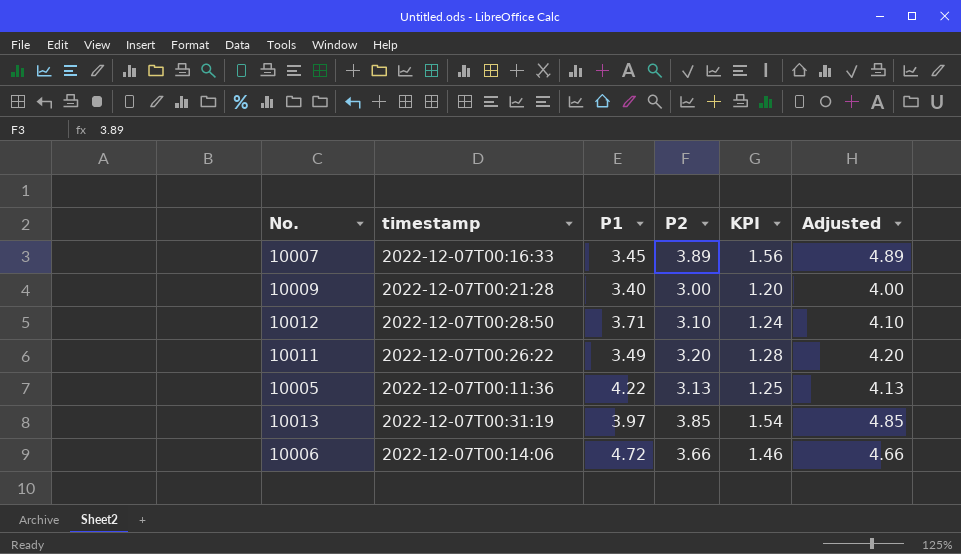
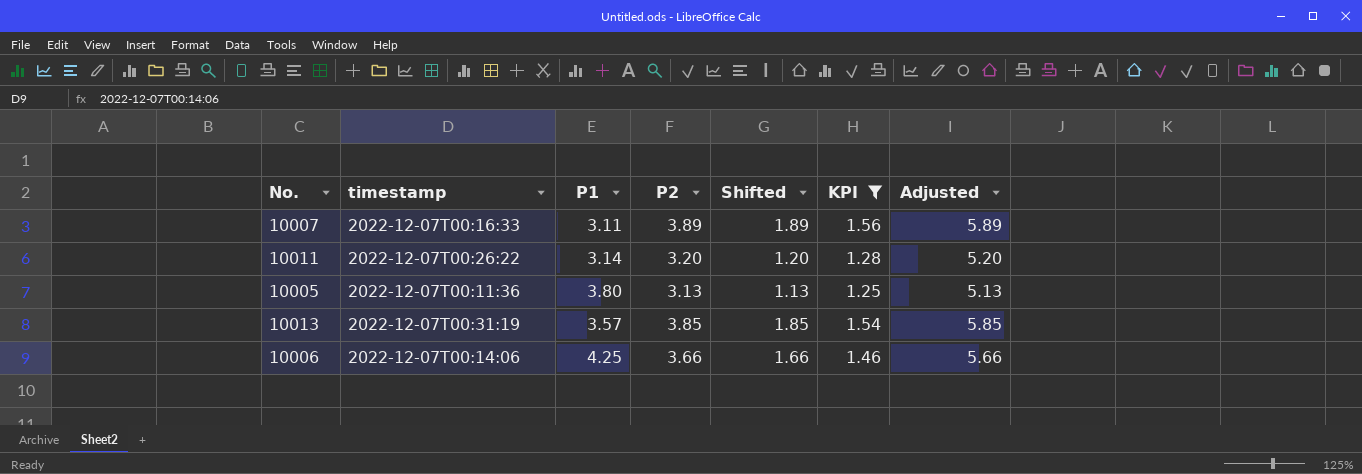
filter: none -> KPI >= 1.25
column Shifted | formula: none -> [P2] - 2
column Adjusted | formula: [P2] + 1 -> [P2] + 2
10007 | P1: 3.45 -> 3.11
10011 | P1: 3.49 -> 3.14
10005 | P1: 4.22 -> 3.80
10013 | P1: 3.97 -> 3.57
10006 | P1: 4.72 -> 4.25

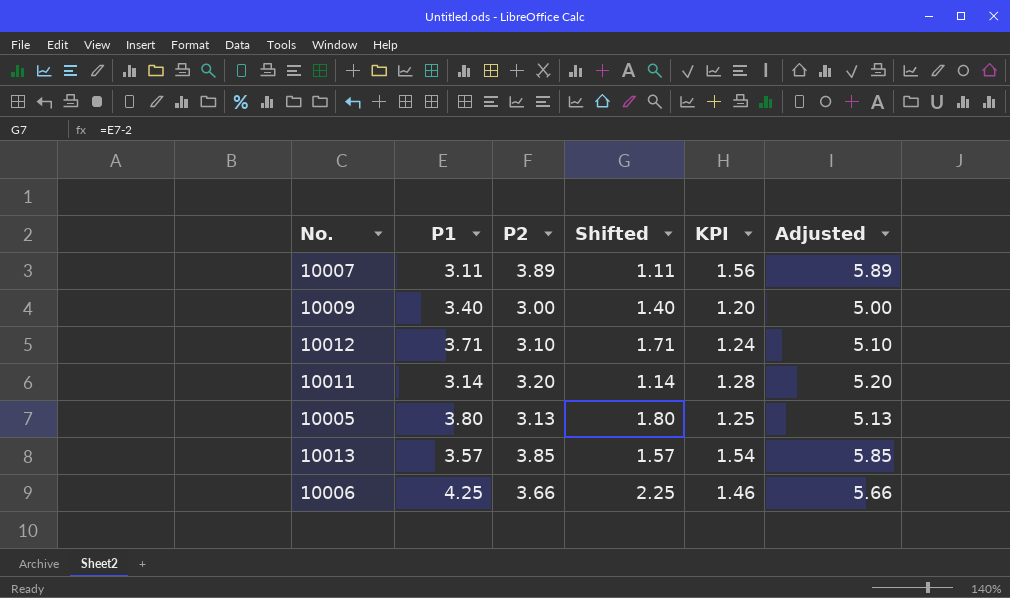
filter: KPI >= 1.25 -> none
column timestamp | position: 2 -> none
column Shifted | formula: [P2] - 2 -> [P1] - 2

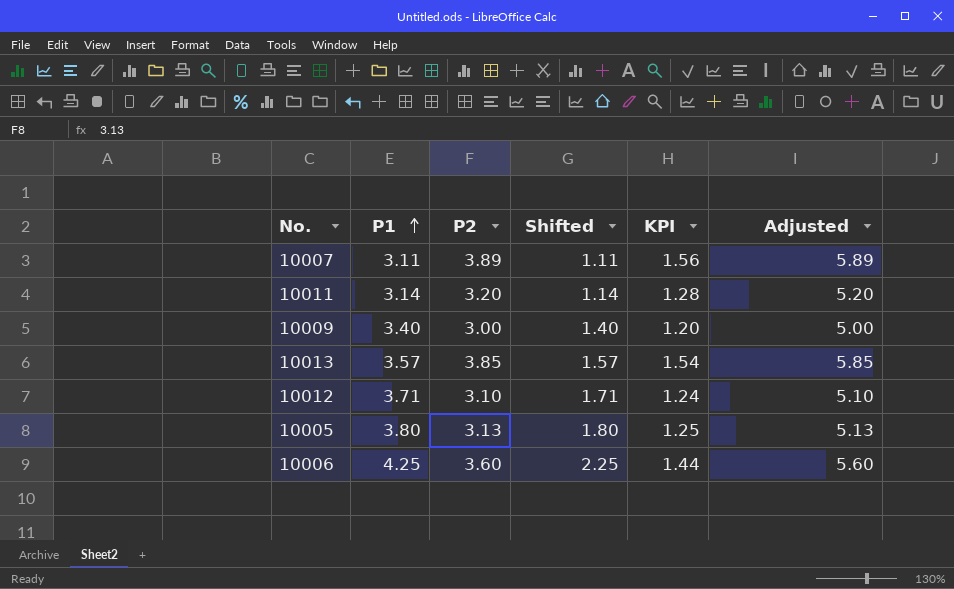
row order: none -> P1 ascending
10006 | P2: 3.66 -> 3.60
10006 | KPI: 1.46 -> 1.44
10006 | Adjusted: 5.66 -> 5.60

